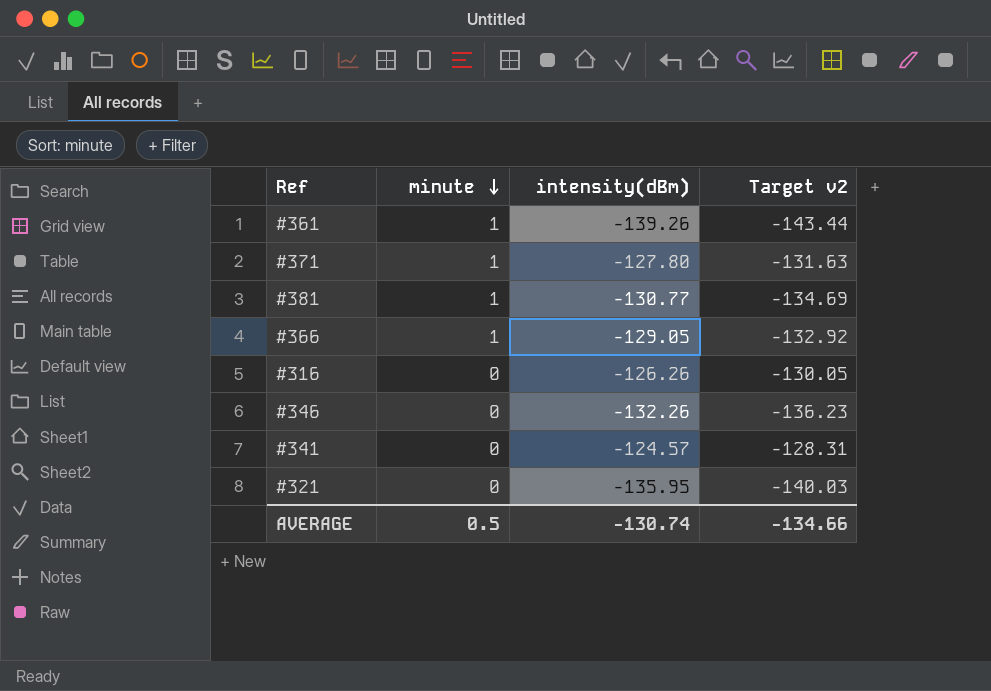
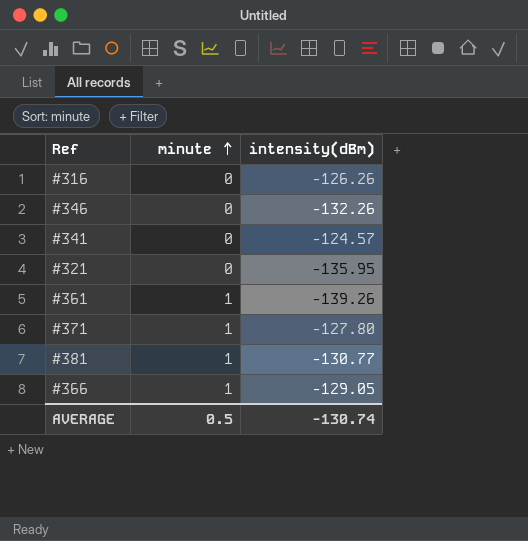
row order: minute descending -> minute ascending
column Target v2 | formula: [intensity(dBm)] * 1.03 -> none

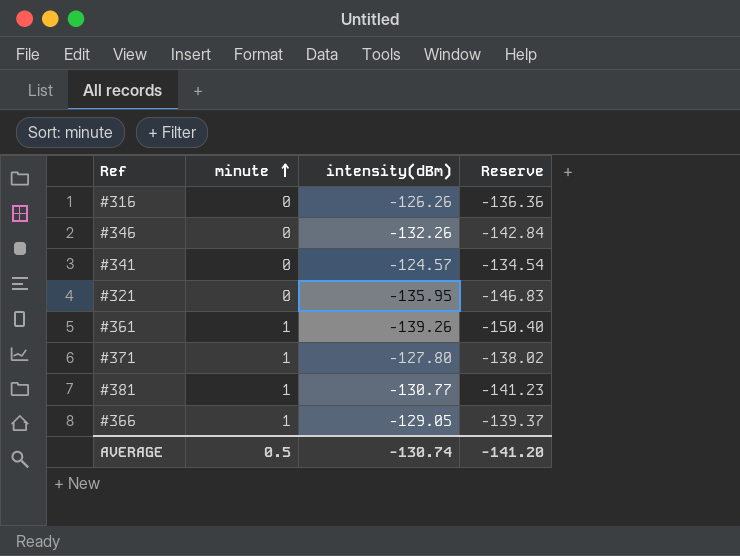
column Reserve | formula: none -> [intensity(dBm)] * 1.08

